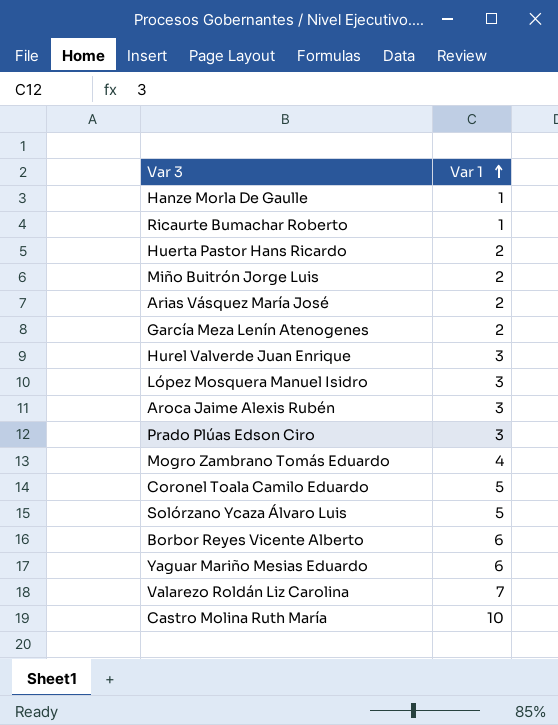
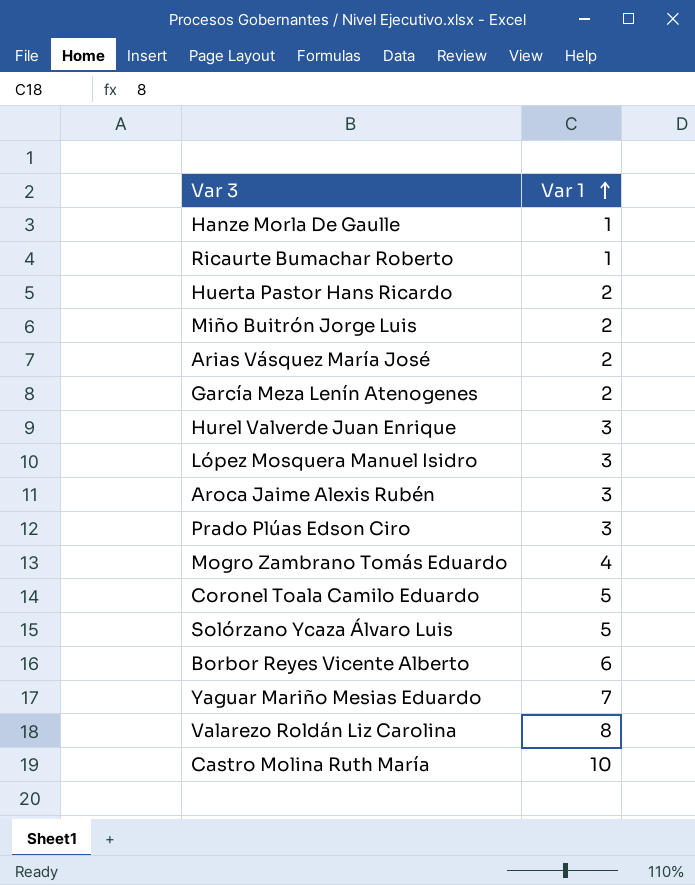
Yaguar Mariño Mesias Eduardo | Var 1: 6 -> 7
Valarezo Roldán Liz Carolina | Var 1: 7 -> 8

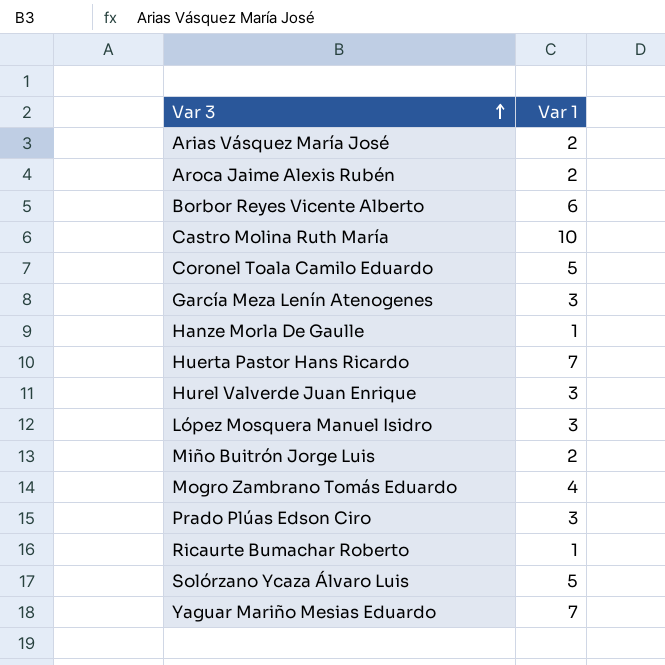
row order: Var 1 ascending -> Var 3 ascending
row Valarezo Roldán Liz Carolina: 8 -> none
Aroca Jaime Alexis Rubén | Var 1: 3 -> 2
García Meza Lenín Atenogenes | Var 1: 2 -> 3
Huerta Pastor Hans Ricardo | Var 1: 2 -> 7

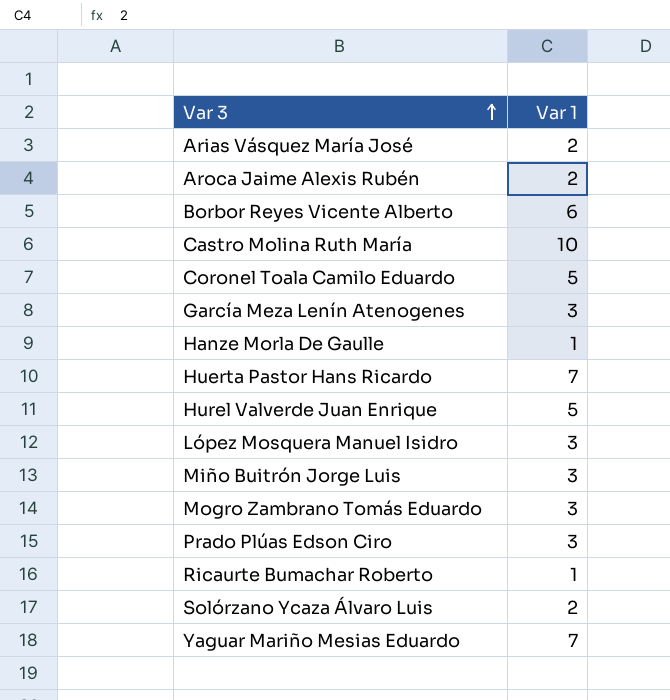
Hurel Valverde Juan Enrique | Var 1: 3 -> 5
Miño Buitrón Jorge Luis | Var 1: 2 -> 3
Mogro Zambrano Tomás Eduardo | Var 1: 4 -> 3
Solórzano Ycaza Álvaro Luis | Var 1: 5 -> 2

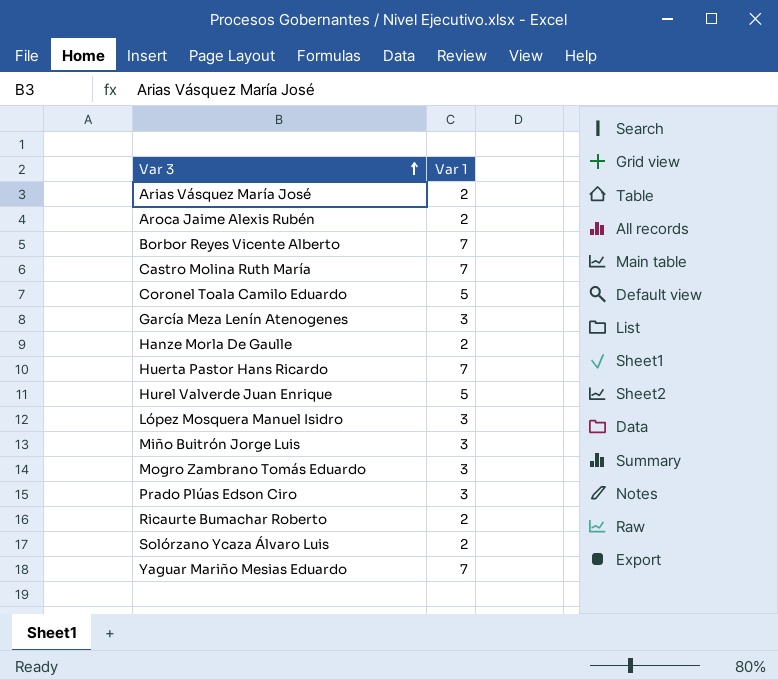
Borbor Reyes Vicente Alberto | Var 1: 6 -> 7
Castro Molina Ruth María | Var 1: 10 -> 7
Hanze Morla De Gaulle | Var 1: 1 -> 2
Ricaurte Bumachar Roberto | Var 1: 1 -> 2

